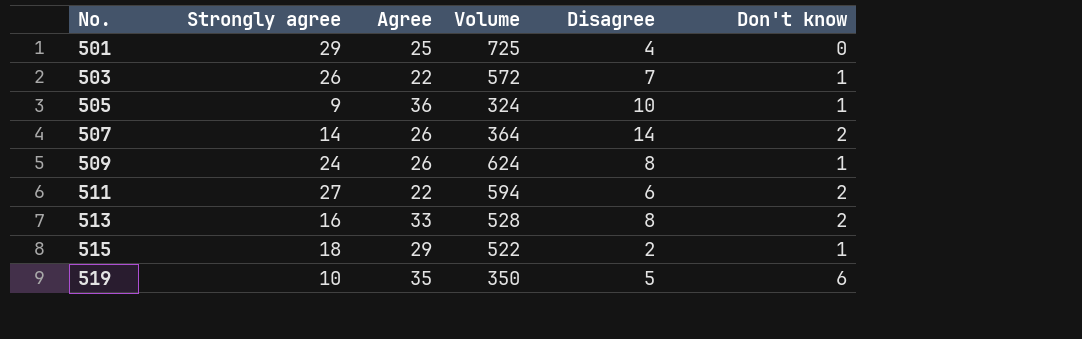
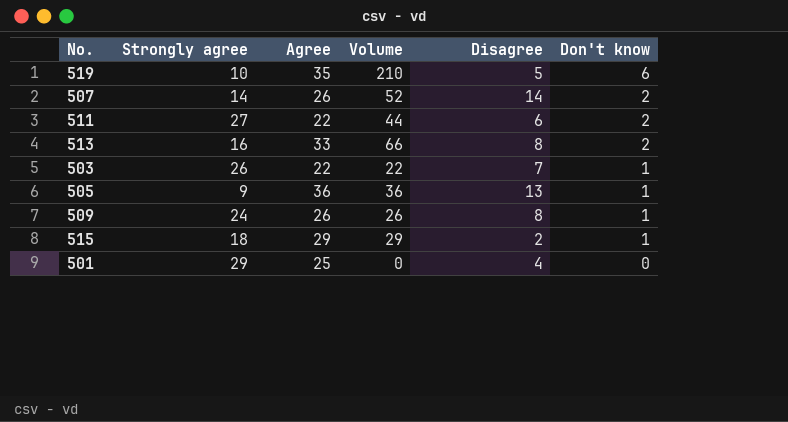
row order: No. ascending -> Don't know descending
column Volume | formula: [Strongly agree] * [Agree] -> [Agree] * [Don't know]
505 | Disagree: 10 -> 13

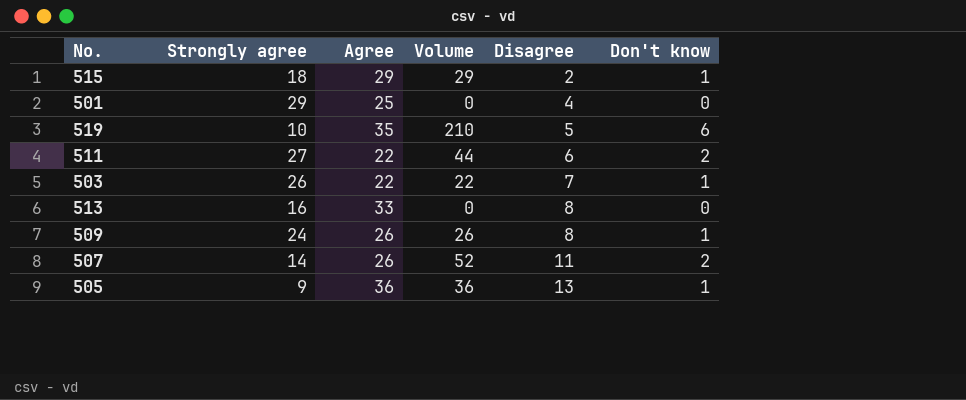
row order: Don't know descending -> Disagree ascending
513 | Volume: 66 -> 0
513 | Don't know: 2 -> 0
507 | Disagree: 14 -> 11

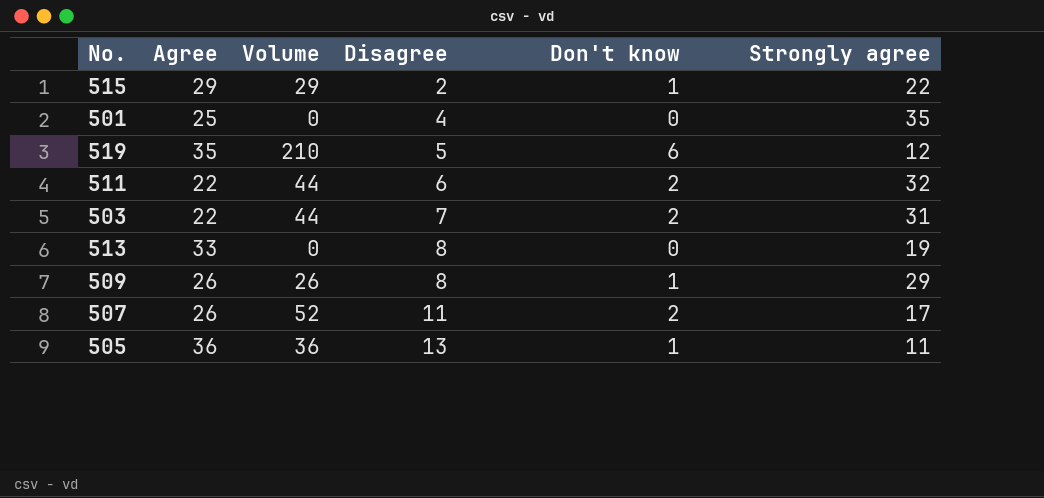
column Strongly agree | position: 2 -> 6
515 | Strongly agree: 18 -> 22
501 | Strongly agree: 29 -> 35
519 | Strongly agree: 10 -> 12
511 | Strongly agree: 27 -> 32
503 | Volume: 22 -> 44
503 | Don't know: 1 -> 2
503 | Strongly agree: 26 -> 31
513 | Strongly agree: 16 -> 19
509 | Strongly agree: 24 -> 29
507 | Strongly agree: 14 -> 17
505 | Strongly agree: 9 -> 11

